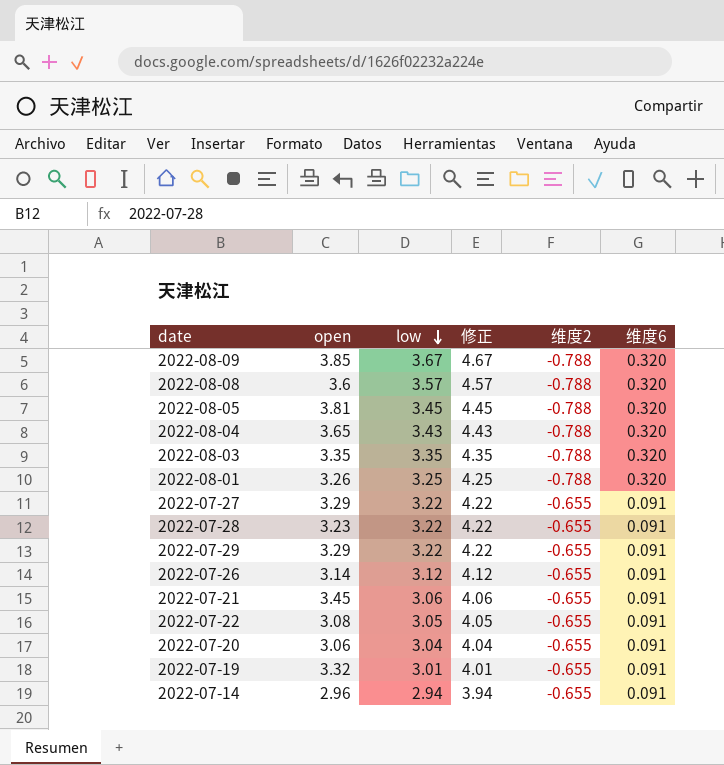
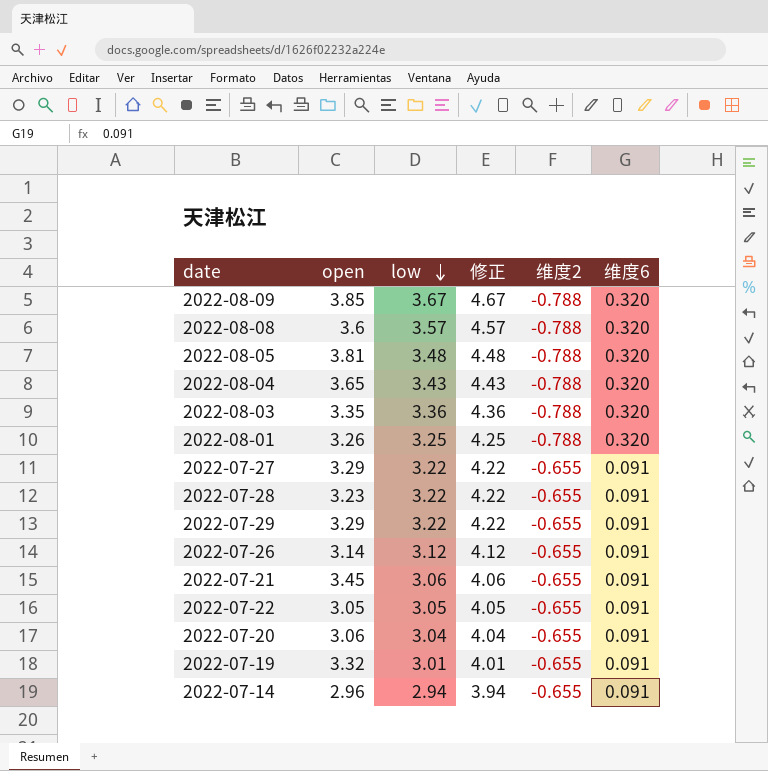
2022-08-05 | low: 3.45 -> 3.48
2022-08-05 | 修正: 4.45 -> 4.48
2022-08-03 | low: 3.35 -> 3.36
2022-08-03 | 修正: 4.35 -> 4.36
2022-07-22 | open: 3.08 -> 3.05

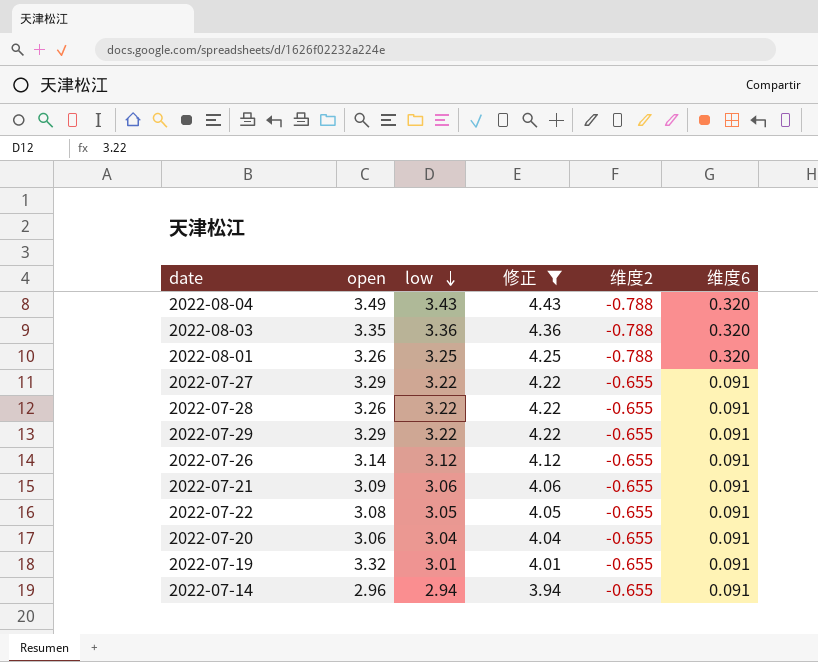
filter: none -> 修正 <= 4.43
2022-08-04 | open: 3.65 -> 3.49
2022-07-28 | open: 3.23 -> 3.26
2022-07-21 | open: 3.45 -> 3.09
2022-07-22 | open: 3.05 -> 3.08

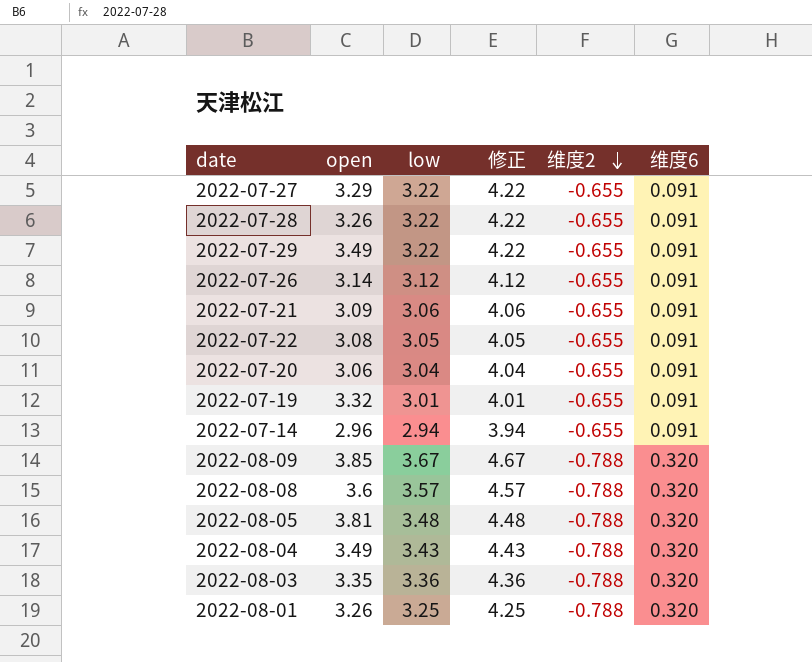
filter: 修正 <= 4.43 -> none
row order: low descending -> 维度2 descending
2022-07-29 | open: 3.29 -> 3.49

